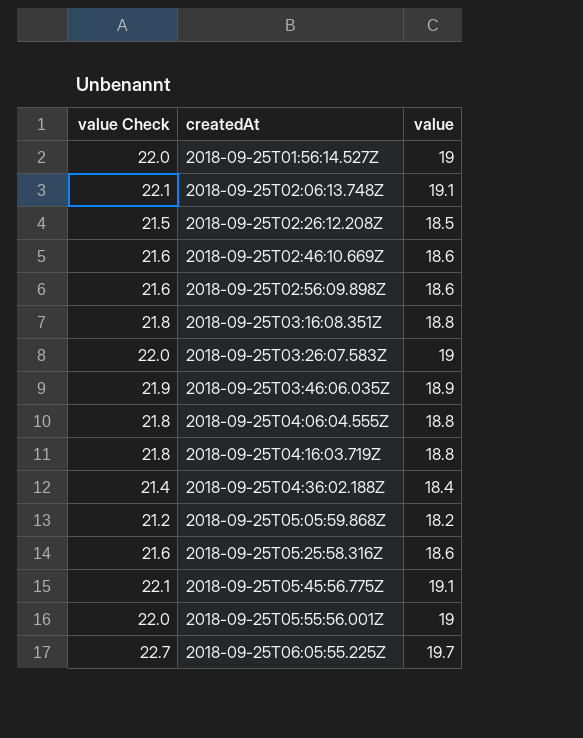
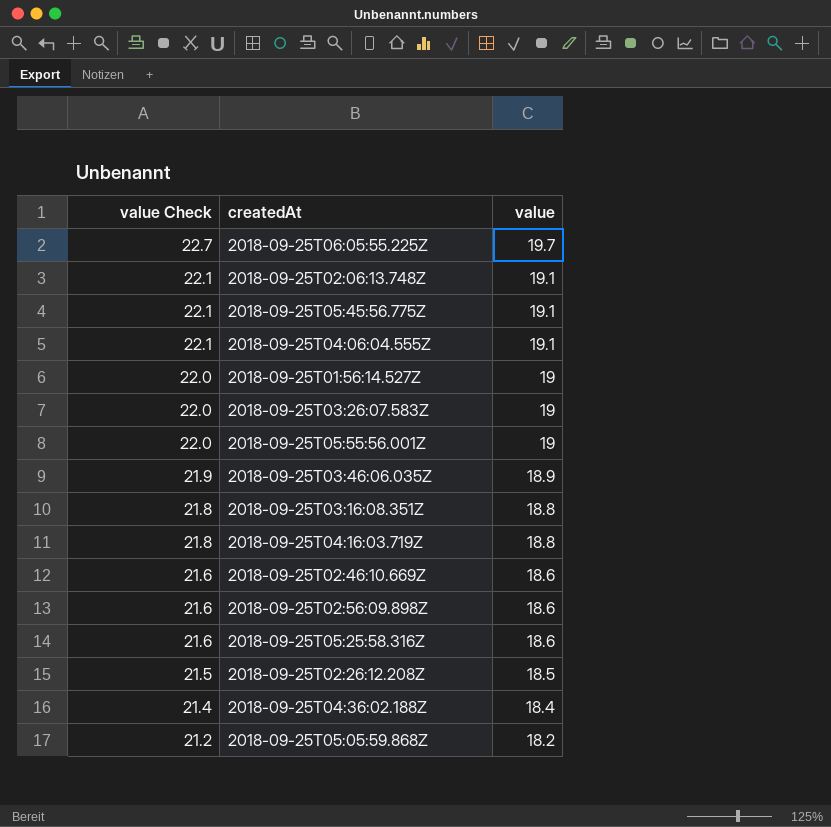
row order: createdAt ascending -> value Check descending
2018-09-25T04:06:04.555Z | value Check: 21.8 -> 22.1
2018-09-25T04:06:04.555Z | value: 18.8 -> 19.1

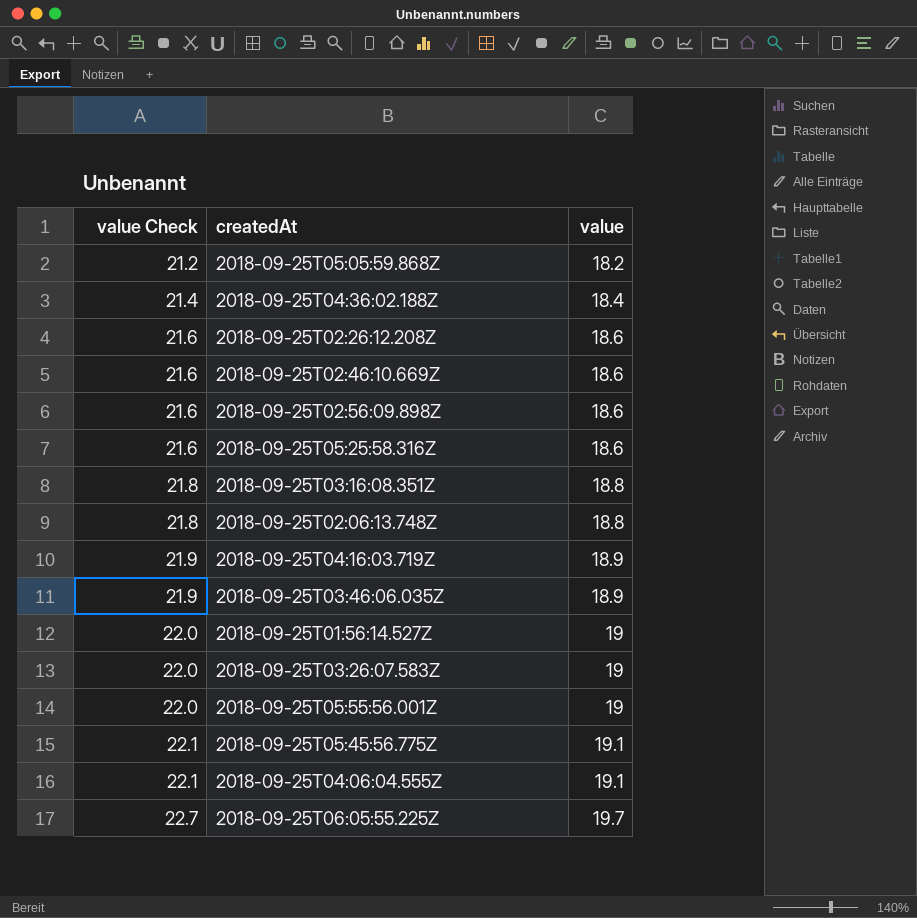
row order: value Check descending -> value Check ascending
2018-09-25T02:26:12.208Z | value Check: 21.5 -> 21.6
2018-09-25T02:26:12.208Z | value: 18.5 -> 18.6
2018-09-25T02:06:13.748Z | value Check: 22.1 -> 21.8
2018-09-25T02:06:13.748Z | value: 19.1 -> 18.8
2018-09-25T04:16:03.719Z | value Check: 21.8 -> 21.9
2018-09-25T04:16:03.719Z | value: 18.8 -> 18.9

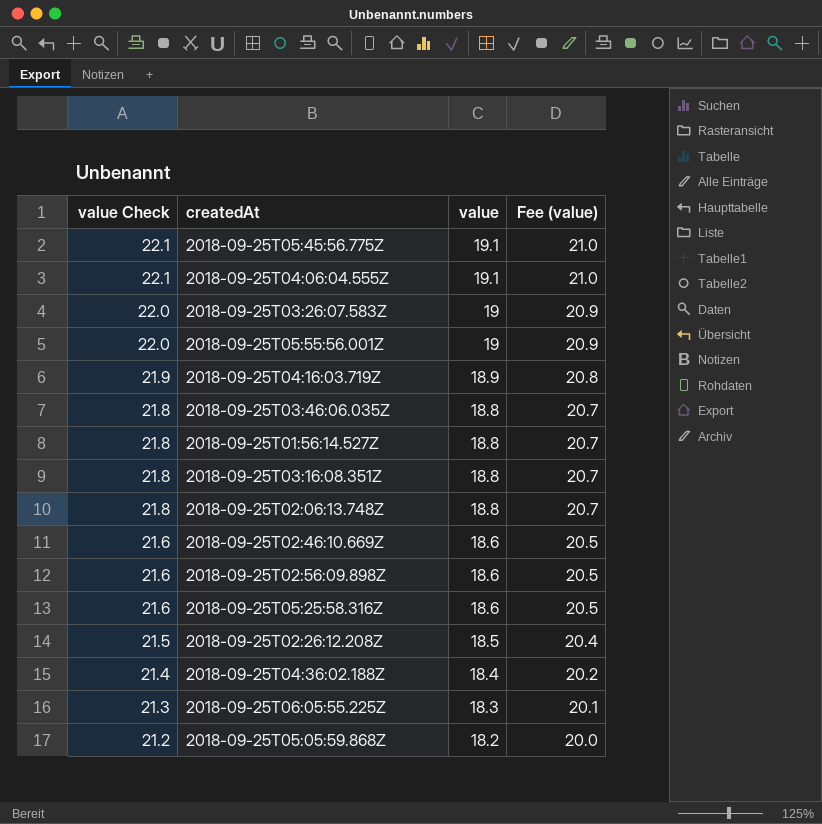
row order: value Check ascending -> value Check descending
column Fee (value) | formula: none -> [value] * 1.1
2018-09-25T03:46:06.035Z | value Check: 21.9 -> 21.8
2018-09-25T03:46:06.035Z | value: 18.9 -> 18.8
2018-09-25T01:56:14.527Z | value Check: 22.0 -> 21.8
2018-09-25T01:56:14.527Z | value: 19 -> 18.8
2018-09-25T02:26:12.208Z | value Check: 21.6 -> 21.5
2018-09-25T02:26:12.208Z | value: 18.6 -> 18.5
2018-09-25T06:05:55.225Z | value Check: 22.7 -> 21.3
2018-09-25T06:05:55.225Z | value: 19.7 -> 18.3

